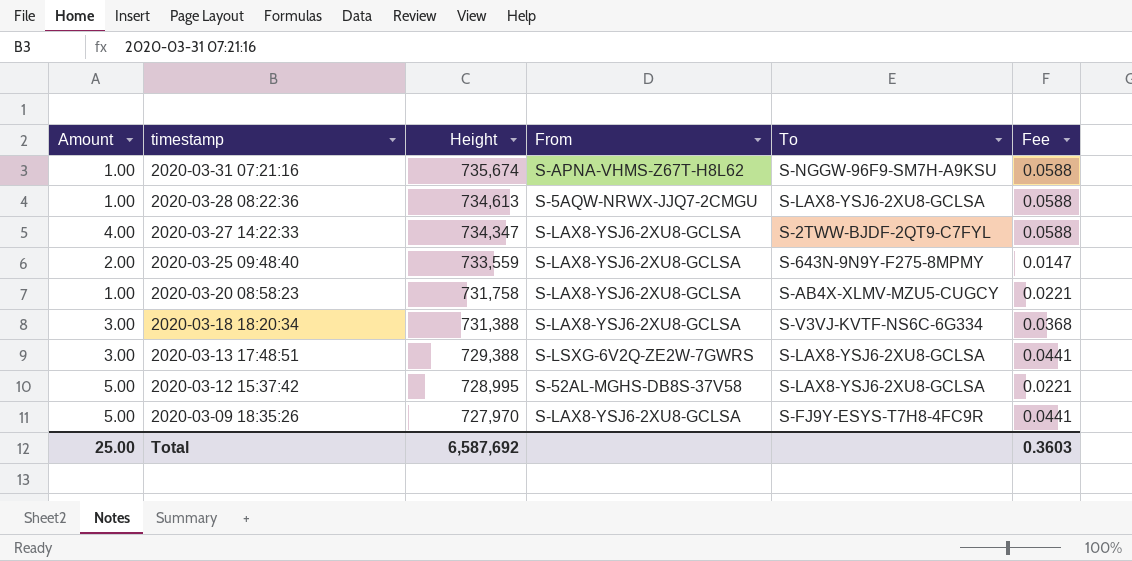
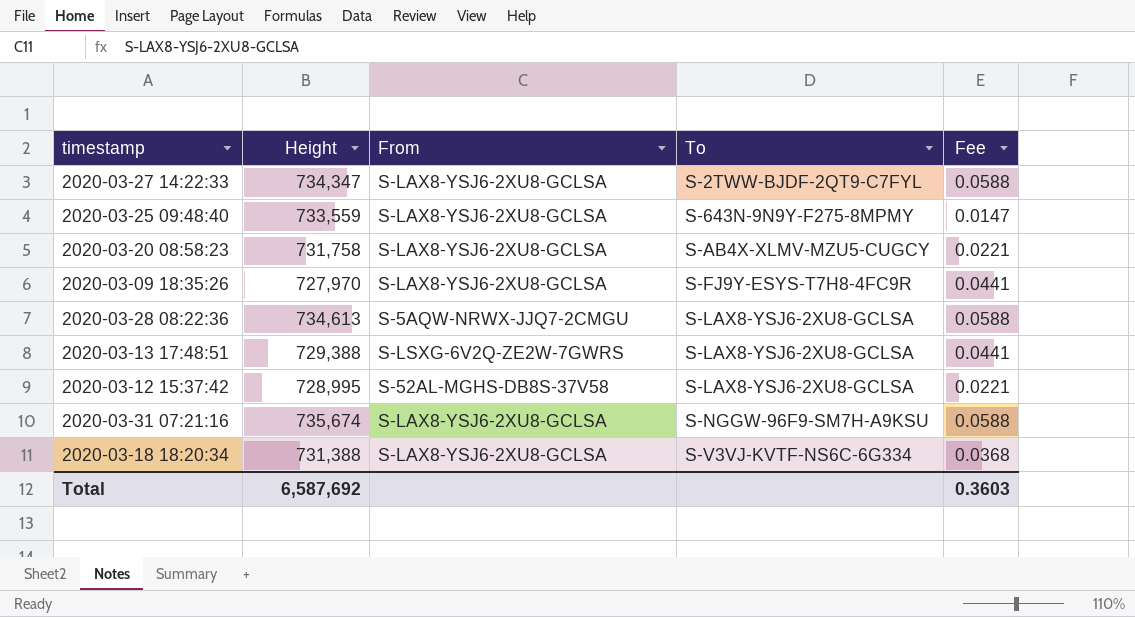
row order: timestamp descending -> To ascending
column Amount | position: 1 -> none
2020-03-31 07:21:16 | From: S-APNA-VHMS-Z67T-H8L62 -> S-LAX8-YSJ6-2XU8-GCLSA

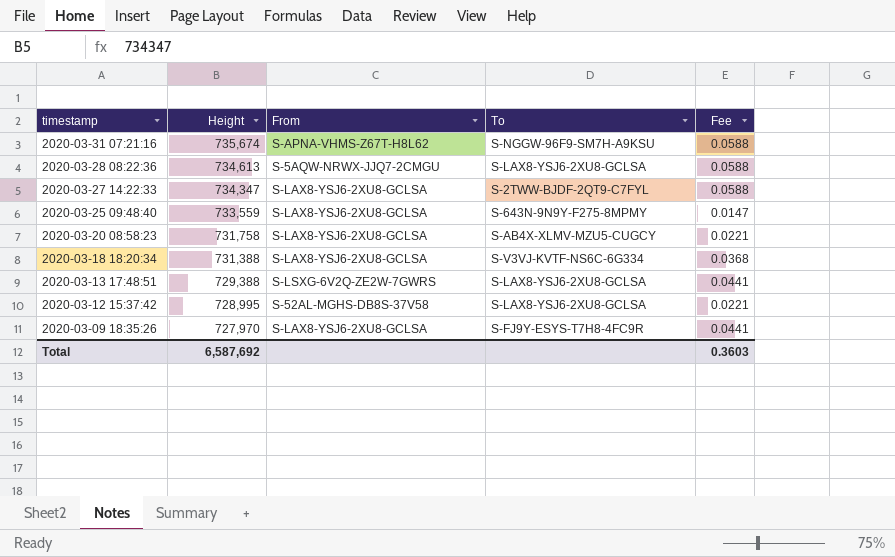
row order: To ascending -> timestamp descending
2020-03-31 07:21:16 | From: S-LAX8-YSJ6-2XU8-GCLSA -> S-APNA-VHMS-Z67T-H8L62

